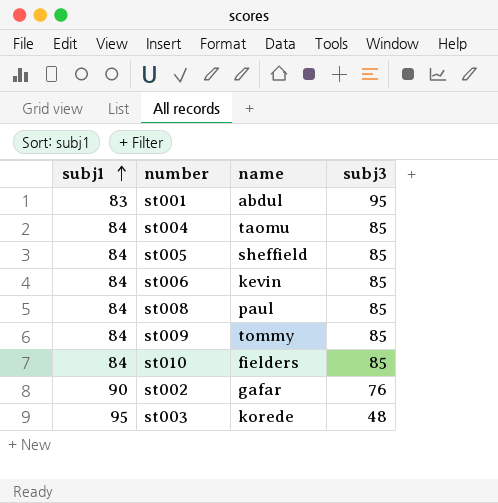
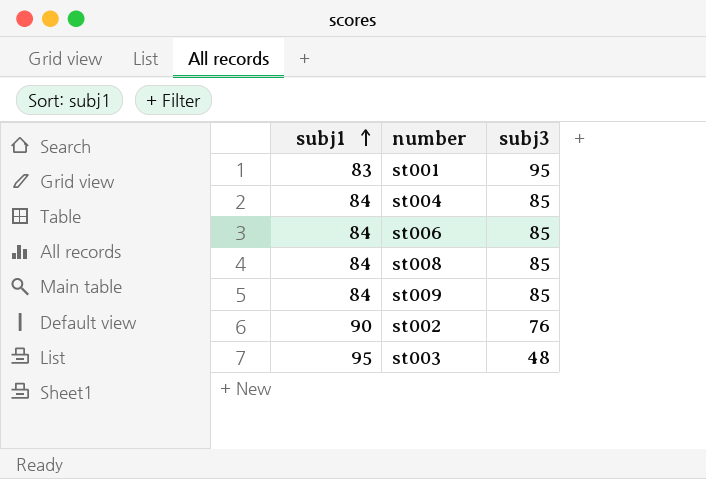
column name | position: 3 -> none
row st005: 84 | sheffield | 85 -> none
row st010: 84 | fielders | 85 -> none

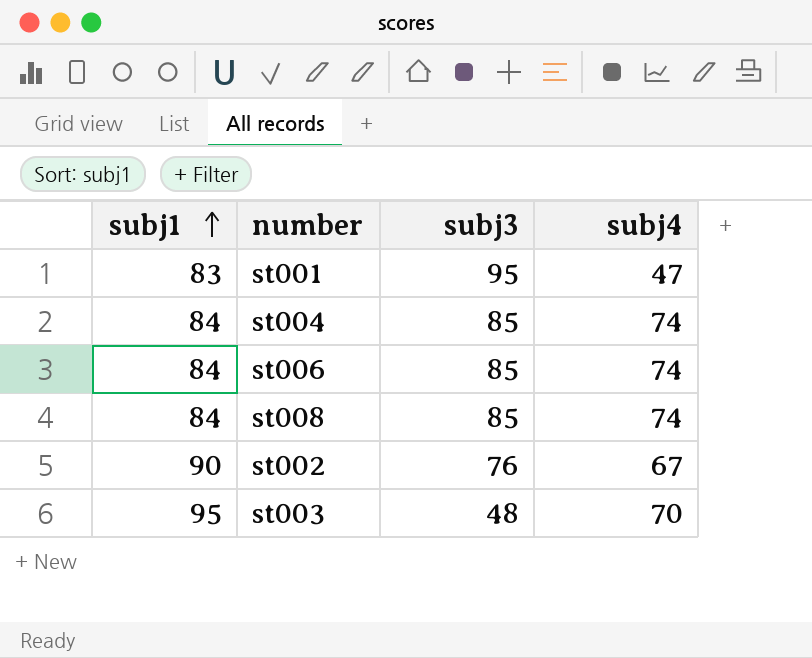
column subj4 | position: none -> 4
row st009: 84 | 85 -> none

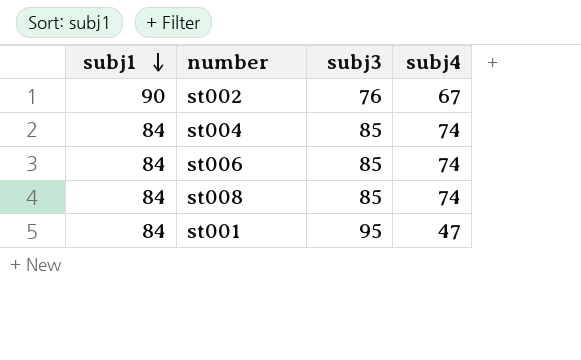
row order: subj1 ascending -> subj1 descending
row st003: 95 | 48 | 70 -> none
st001 | subj1: 83 -> 84

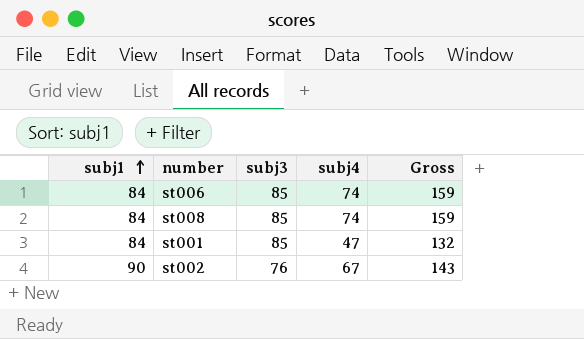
row order: subj1 descending -> subj1 ascending
column Gross | formula: none -> [subj3] + [subj4]
row st004: 84 | 85 | 74 -> none
st001 | subj3: 95 -> 85

